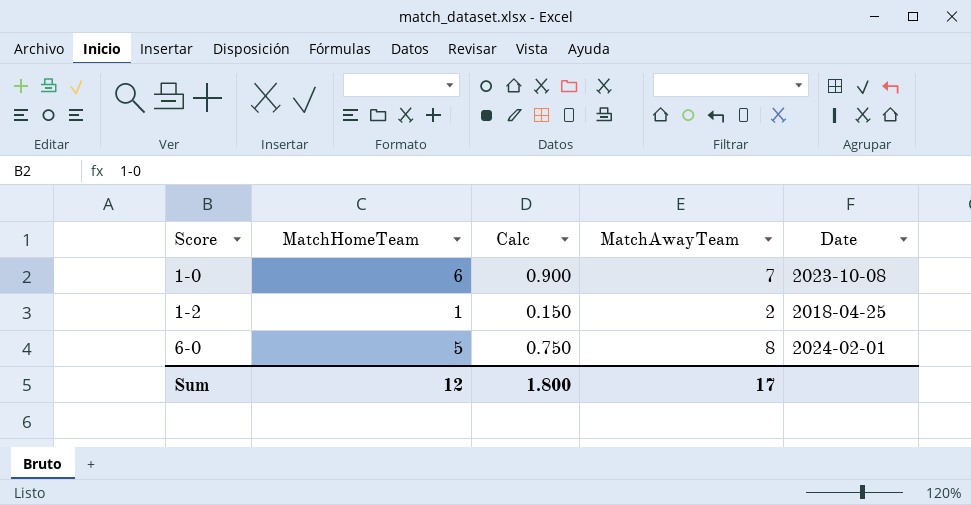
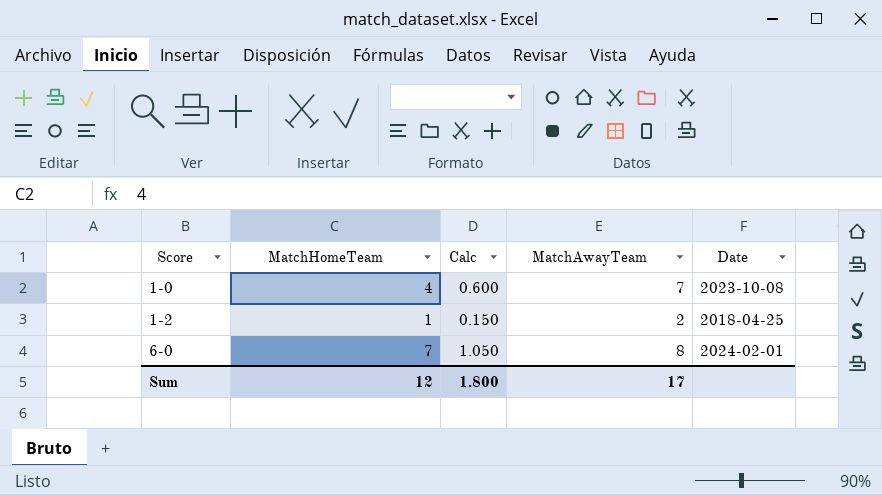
1-0 | MatchHomeTeam: 6 -> 4
1-0 | Calc: 0.900 -> 0.600
6-0 | MatchHomeTeam: 5 -> 7
6-0 | Calc: 0.750 -> 1.050

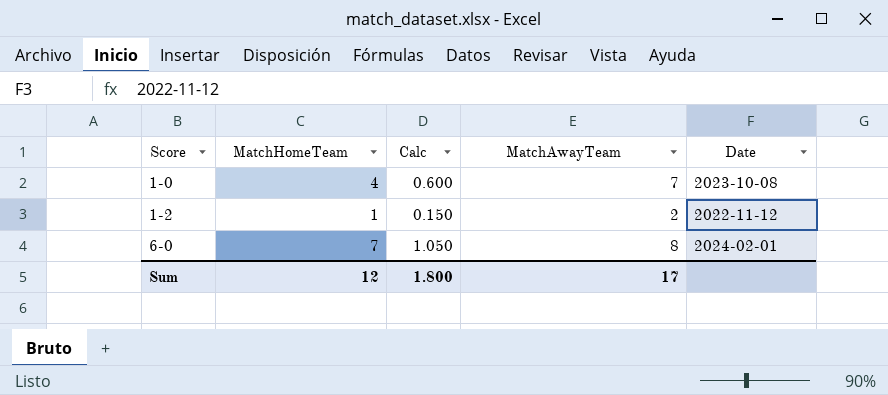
1-2 | Date: 2018-04-25 -> 2022-11-12

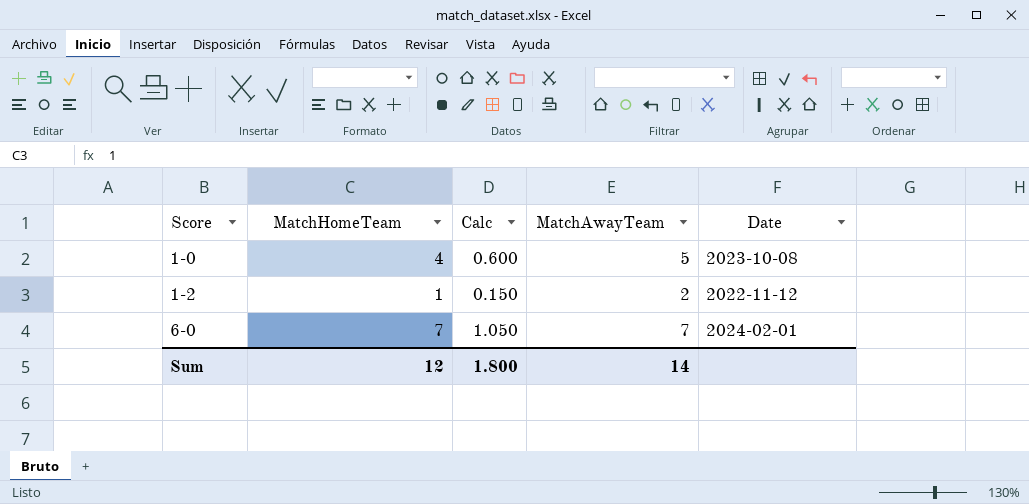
1-0 | MatchAwayTeam: 7 -> 5
6-0 | MatchAwayTeam: 8 -> 7
Sum | MatchAwayTeam: 17 -> 14

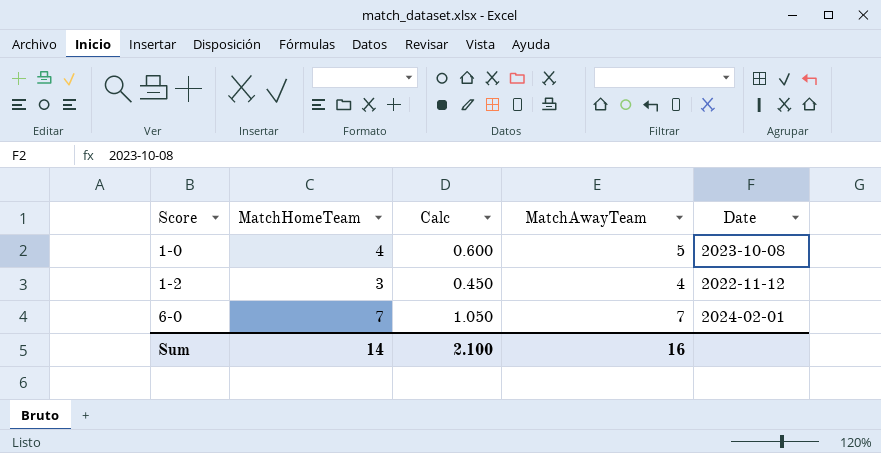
1-2 | MatchHomeTeam: 1 -> 3
1-2 | Calc: 0.150 -> 0.450
1-2 | MatchAwayTeam: 2 -> 4
Sum | MatchHomeTeam: 12 -> 14
Sum | Calc: 1.800 -> 2.100
Sum | MatchAwayTeam: 14 -> 16

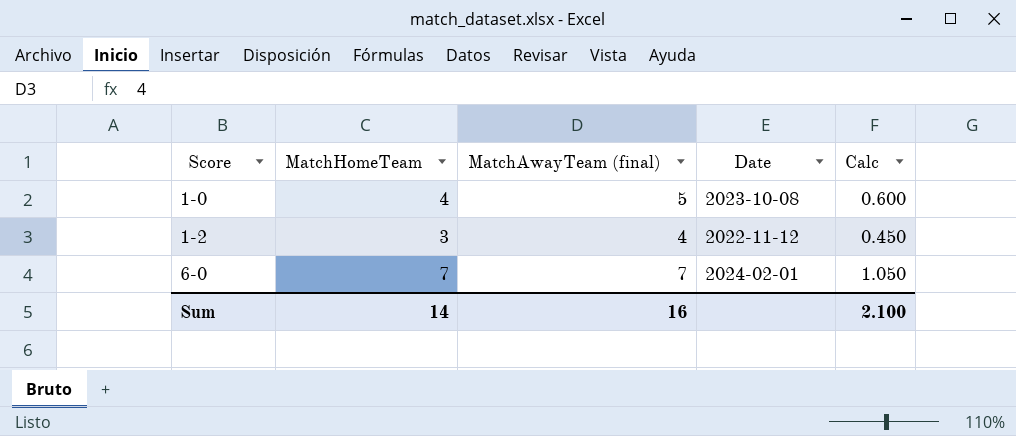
column name: MatchAwayTeam -> MatchAwayTeam (final)
column Calc | position: 3 -> 5

